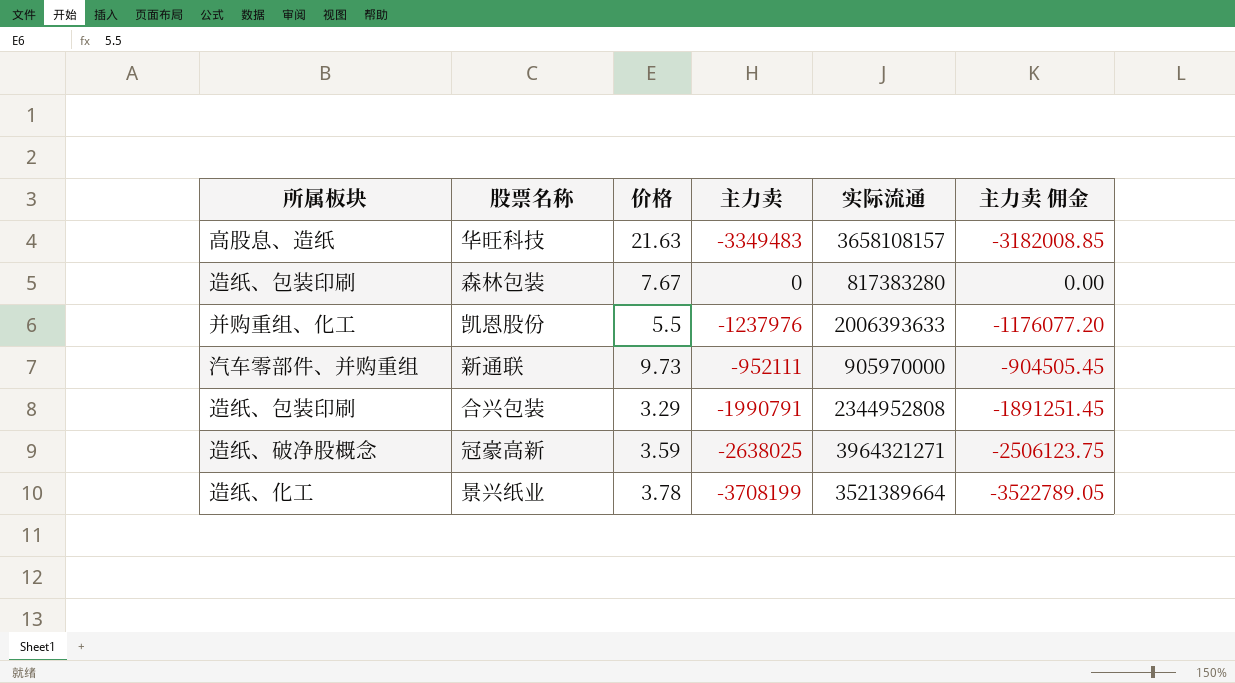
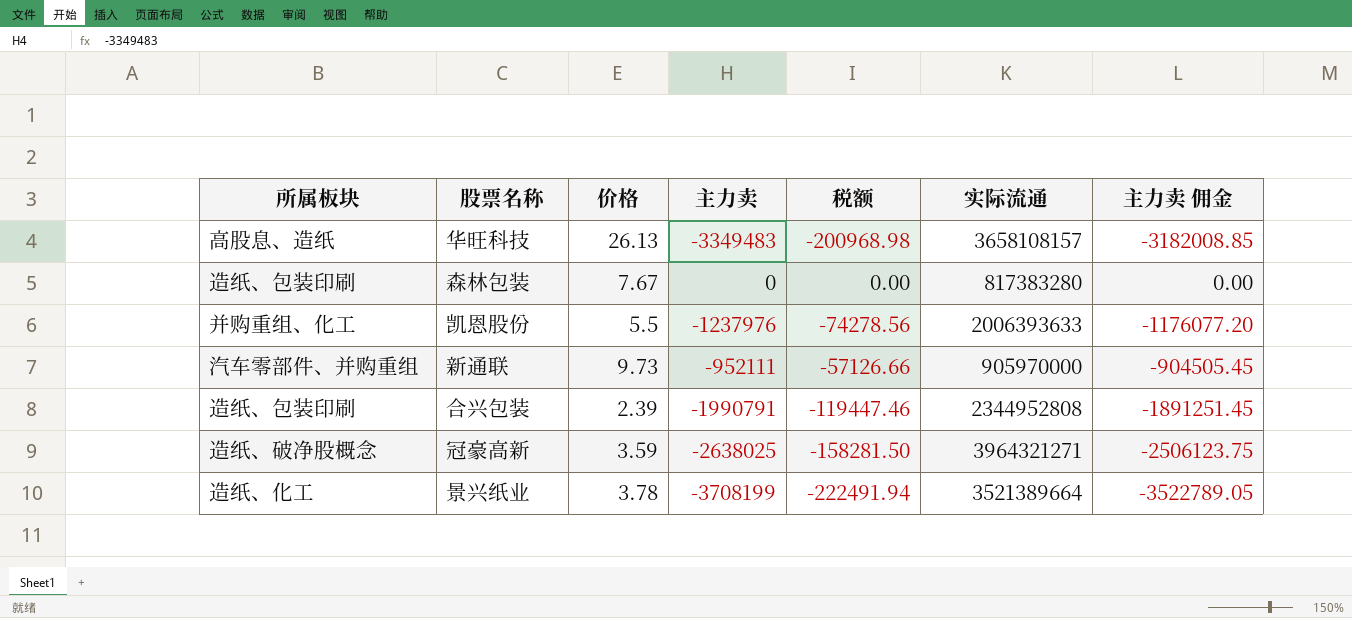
column 税额 | formula: none -> [主力卖] * 0.06
华旺科技 | 价格: 21.63 -> 26.13
合兴包装 | 价格: 3.29 -> 2.39

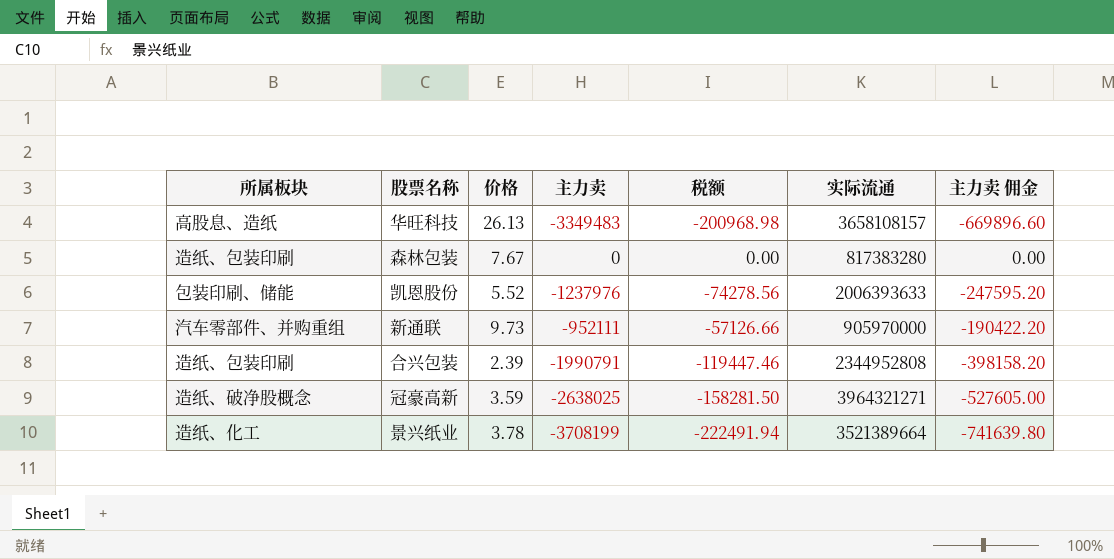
column 主力卖 佣金 | formula: [主力卖] * 0.95 -> [主力卖] * 0.2
凯恩股份 | 所属板块: 并购重组、化工 -> 包装印刷、储能
凯恩股份 | 价格: 5.5 -> 5.52

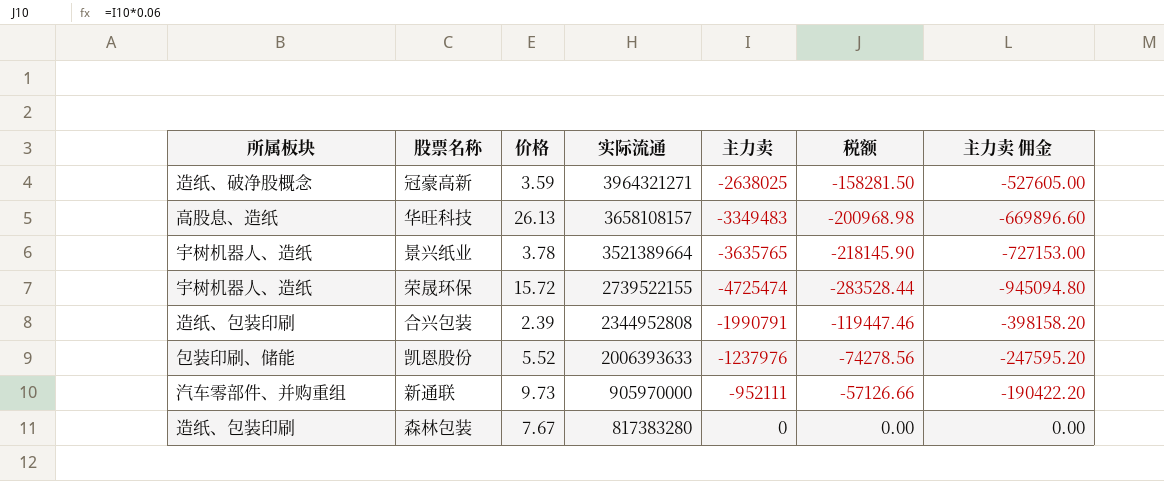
row order: none -> 实际流通 descending
column 实际流通 | position: 6 -> 4
景兴纸业 | 所属板块: 造纸、化工 -> 宇树机器人、造纸
景兴纸业 | 主力卖: -3708199 -> -3635765
景兴纸业 | 税额: -222491.94 -> -218145.90
景兴纸业 | 主力卖 佣金: -741639.80 -> -727153.00
row 荣晟环保: none -> 宇树机器人、造纸 | 15.72 | 2739522155 | -4725474 | -283528.44 | -945094.80

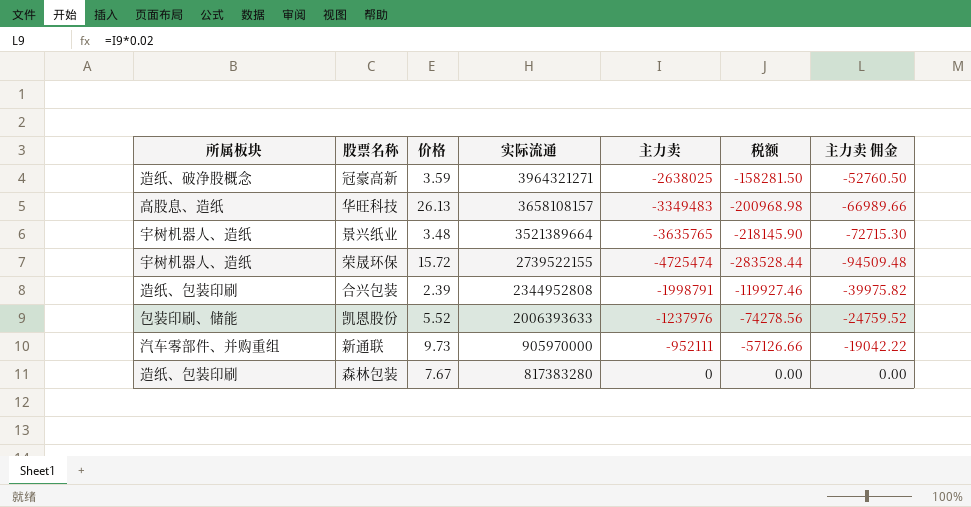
column 主力卖 佣金 | formula: [主力卖] * 0.2 -> [主力卖] * 0.02
景兴纸业 | 价格: 3.78 -> 3.48
合兴包装 | 主力卖: -1990791 -> -1998791
合兴包装 | 税额: -119447.46 -> -119927.46

